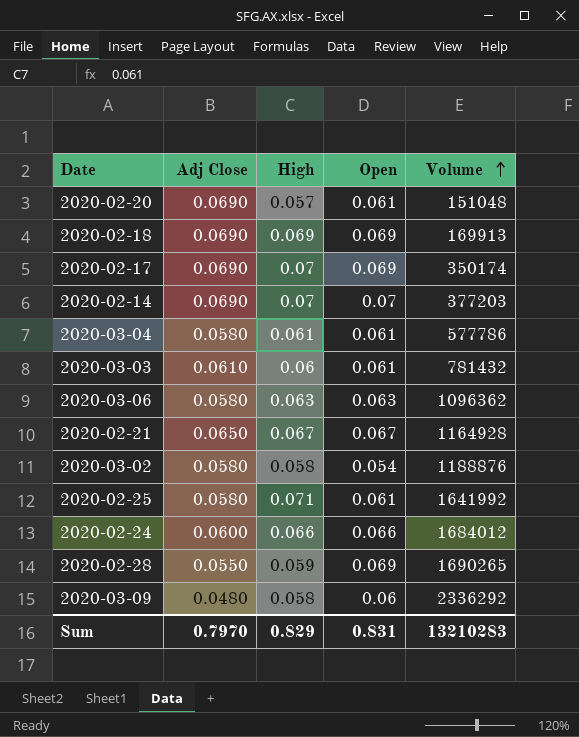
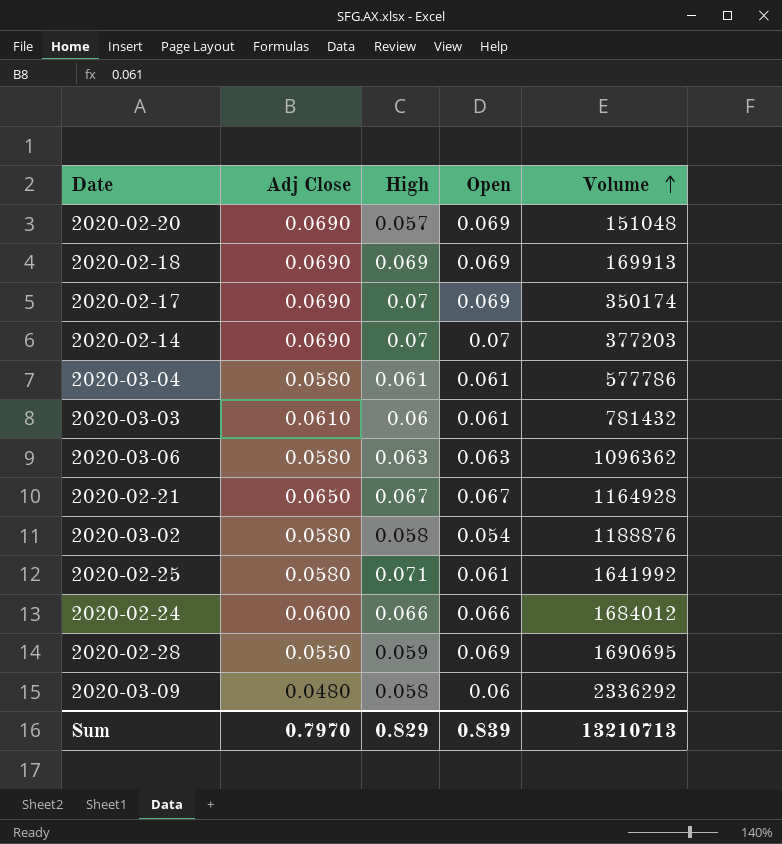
2020-02-20 | Open: 0.061 -> 0.069
2020-02-28 | Volume: 1690265 -> 1690695
Sum | Open: 0.831 -> 0.839
Sum | Volume: 13210283 -> 13210713

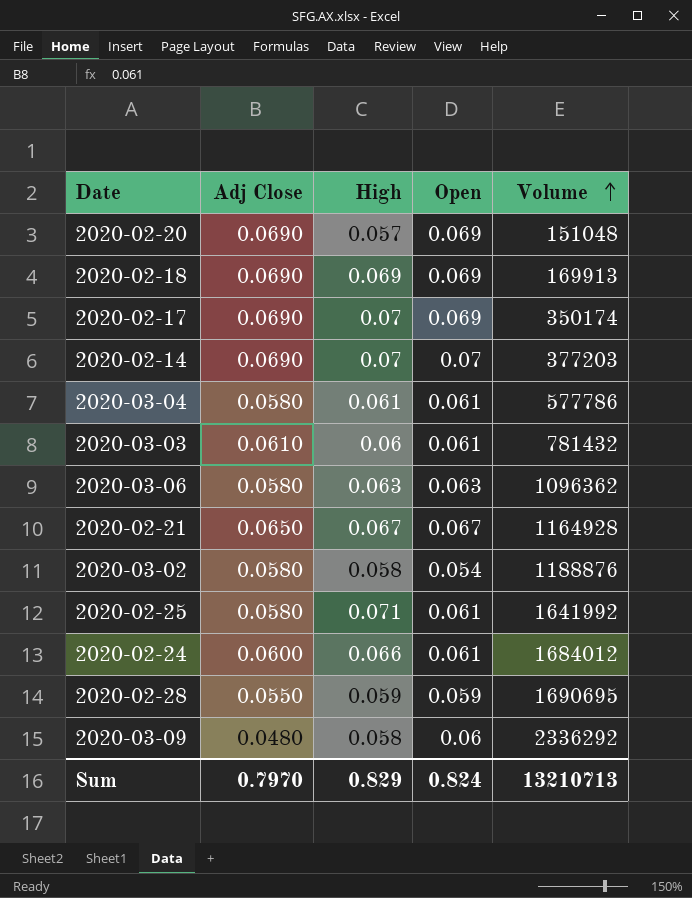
2020-02-24 | Open: 0.066 -> 0.061
2020-02-28 | Open: 0.069 -> 0.059
Sum | Open: 0.839 -> 0.824

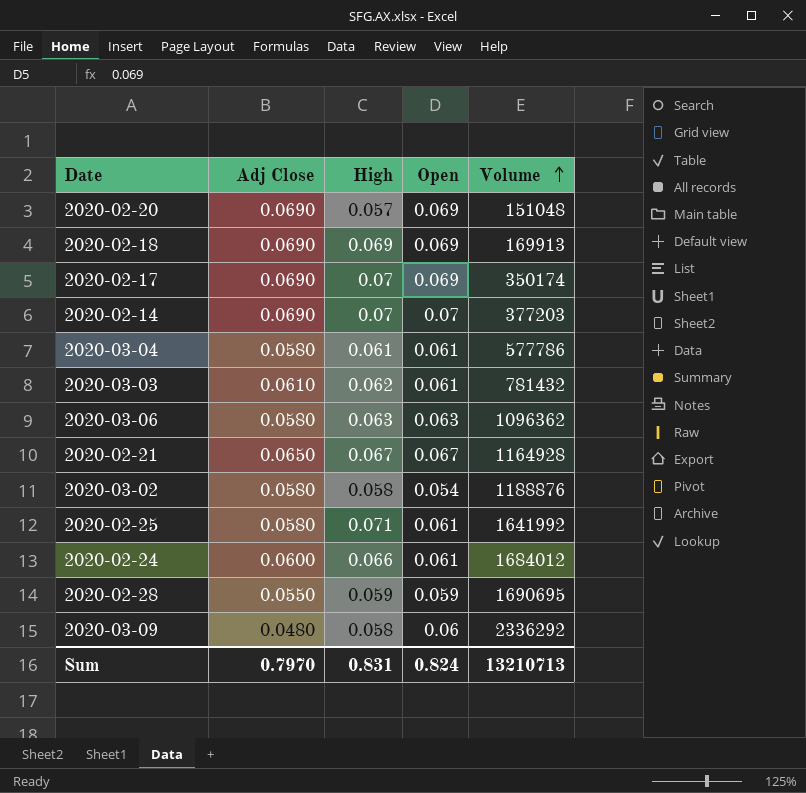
2020-03-03 | High: 0.06 -> 0.062
Sum | High: 0.829 -> 0.831

